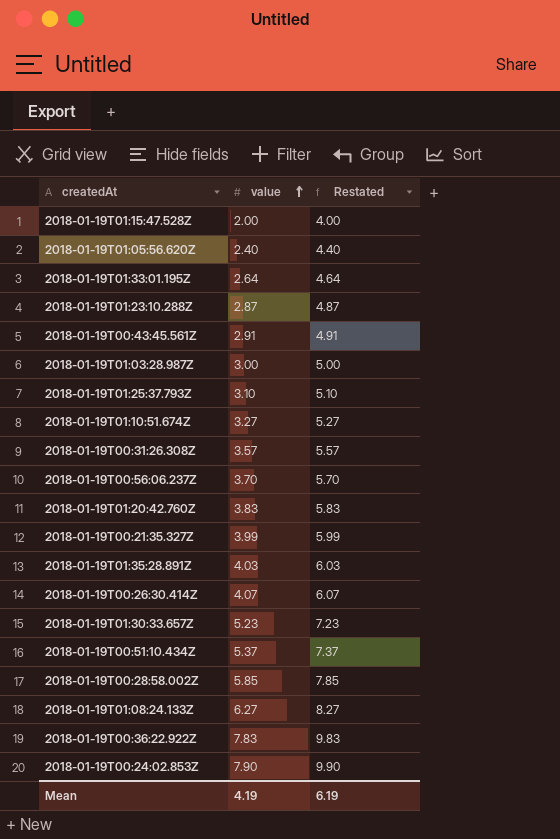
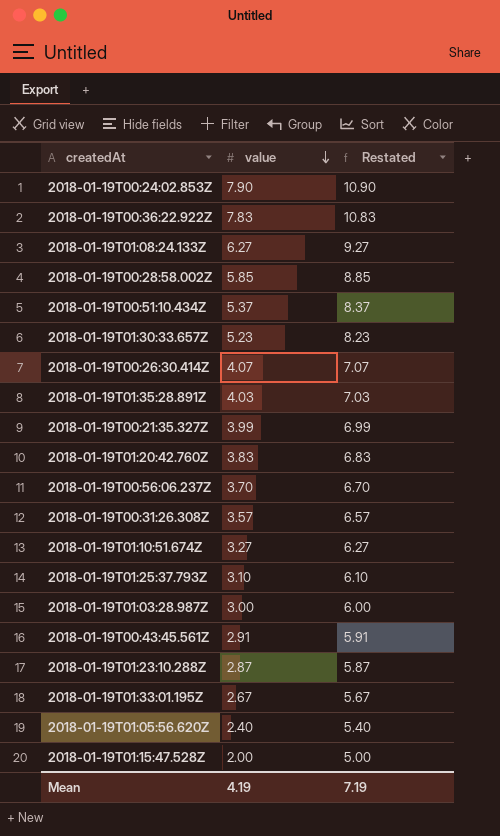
row order: value ascending -> value descending
column Restated | formula: [value] + 2 -> [value] + 3
2018-01-19T01:33:01.195Z | value: 2.64 -> 2.67
Mean | Restated: 6.19 -> 7.19

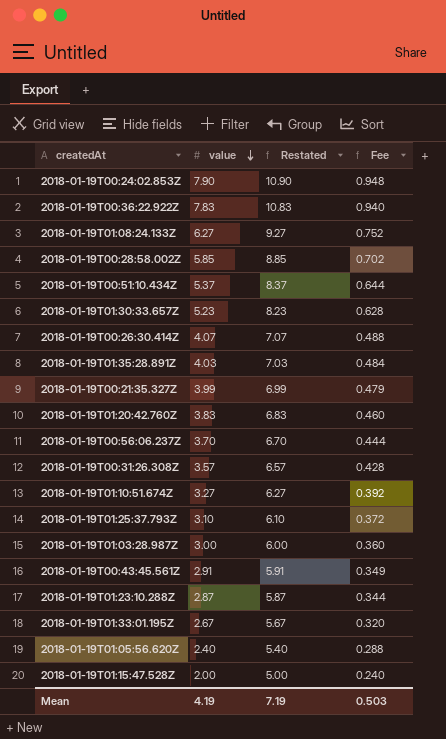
column Fee | formula: none -> [value] * 0.12

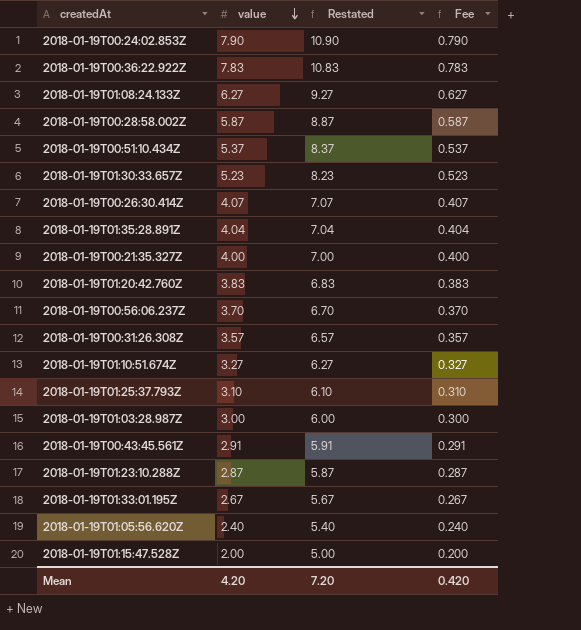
column Fee | formula: [value] * 0.12 -> [value] * 0.1
2018-01-19T00:28:58.002Z | value: 5.85 -> 5.87
2018-01-19T00:28:58.002Z | Restated: 8.85 -> 8.87
2018-01-19T01:35:28.891Z | value: 4.03 -> 4.04
2018-01-19T01:35:28.891Z | Restated: 7.03 -> 7.04
2018-01-19T00:21:35.327Z | value: 3.99 -> 4.00
2018-01-19T00:21:35.327Z | Restated: 6.99 -> 7.00
Mean | value: 4.19 -> 4.20
Mean | Restated: 7.19 -> 7.20
Mean | Fee: 0.503 -> 0.420

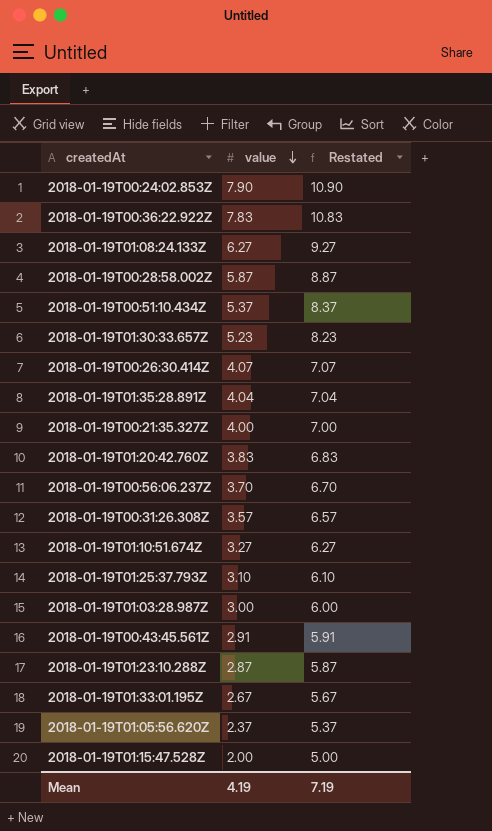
column Fee | formula: [value] * 0.1 -> none
2018-01-19T01:05:56.620Z | value: 2.40 -> 2.37
2018-01-19T01:05:56.620Z | Restated: 5.40 -> 5.37
Mean | value: 4.20 -> 4.19
Mean | Restated: 7.20 -> 7.19

